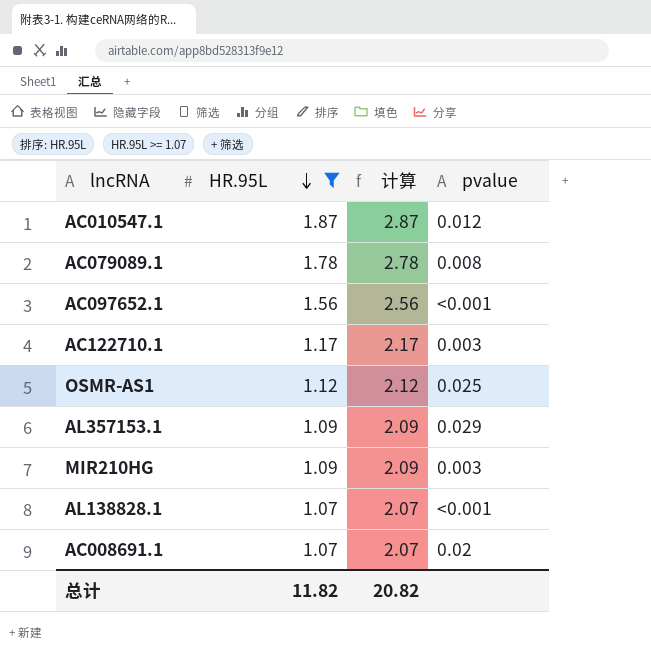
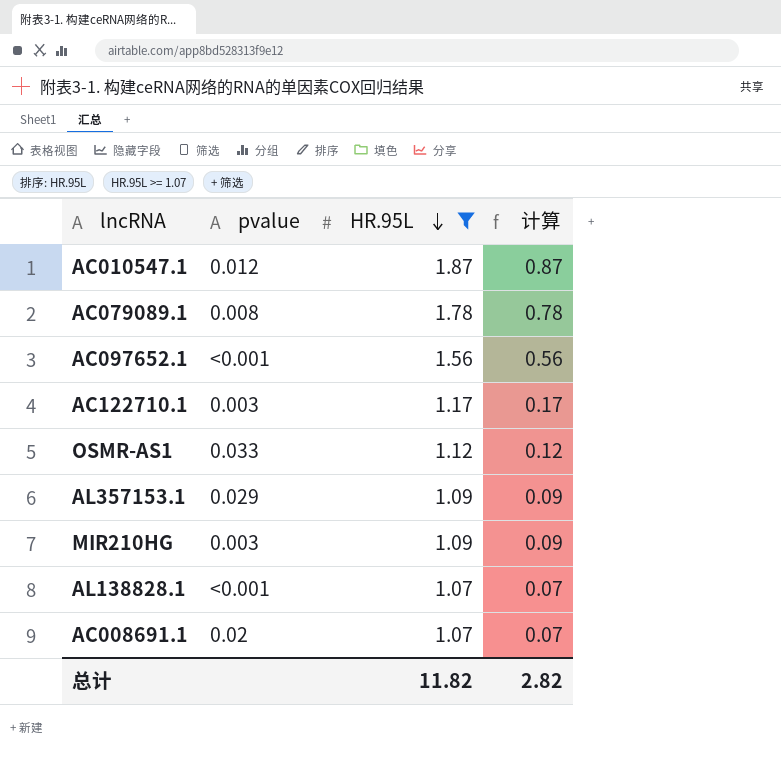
column pvalue | position: 4 -> 2
column 计算 | formula: [HR.95L] + 1 -> [HR.95L] - 1
OSMR-AS1 | pvalue: 0.025 -> 0.033
总计 | 计算: 20.82 -> 2.82

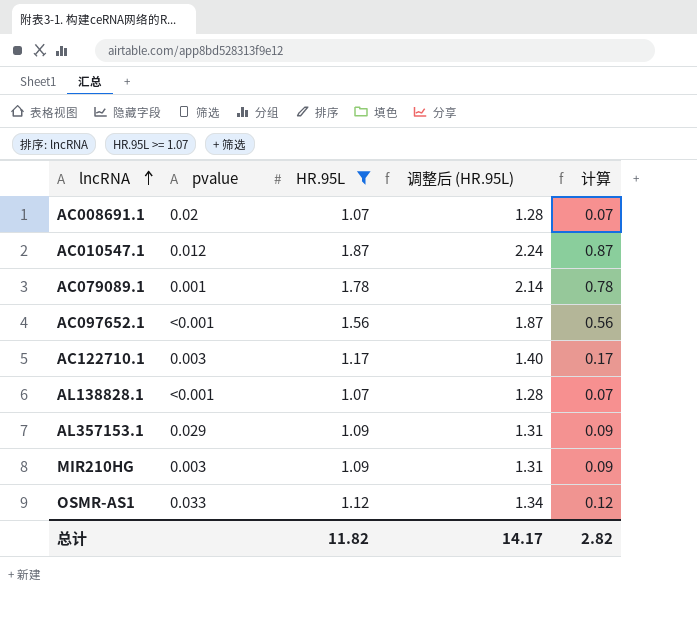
row order: HR.95L descending -> lncRNA ascending
column 调整后 (HR.95L) | formula: none -> [HR.95L] * 1.2
AC079089.1 | pvalue: 0.008 -> 0.001

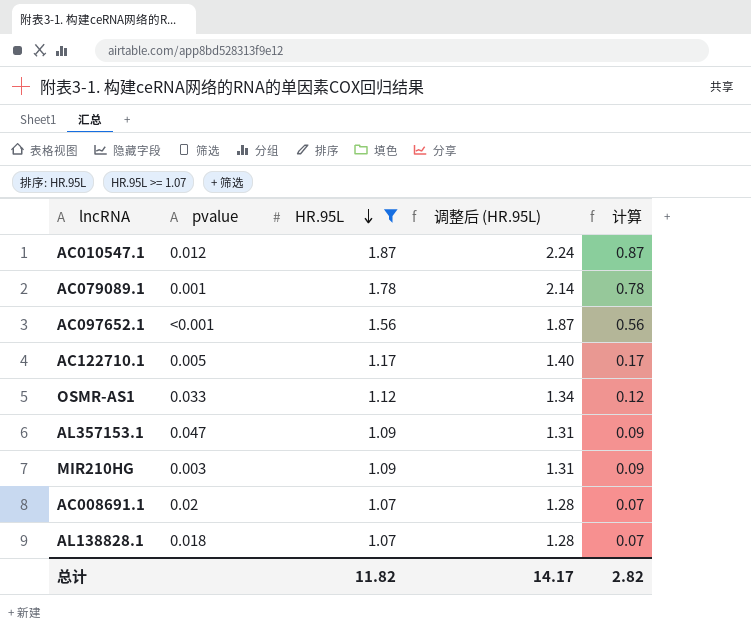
row order: lncRNA ascending -> HR.95L descending
AC122710.1 | pvalue: 0.003 -> 0.005
AL357153.1 | pvalue: 0.029 -> 0.047
AL138828.1 | pvalue: <0.001 -> 0.018

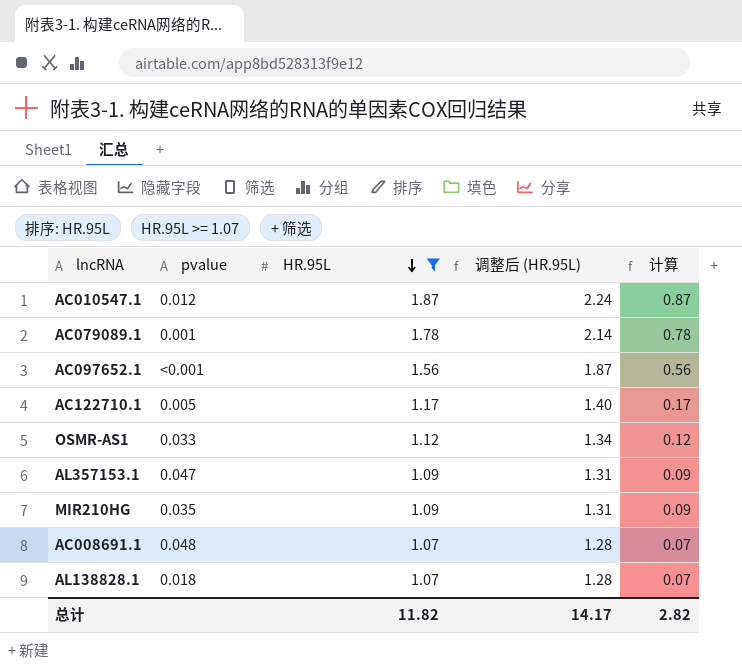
MIR210HG | pvalue: 0.003 -> 0.035
AC008691.1 | pvalue: 0.02 -> 0.048

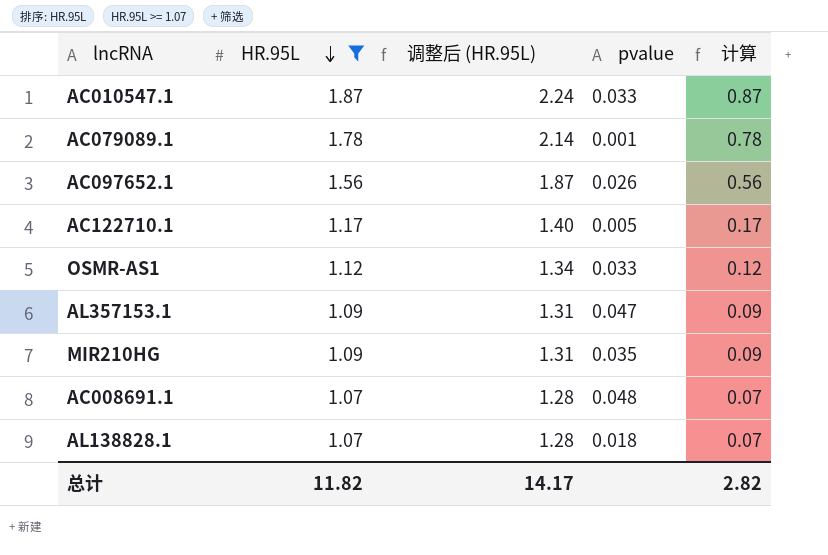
column pvalue | position: 2 -> 4
AC010547.1 | pvalue: 0.012 -> 0.033
AC097652.1 | pvalue: <0.001 -> 0.026

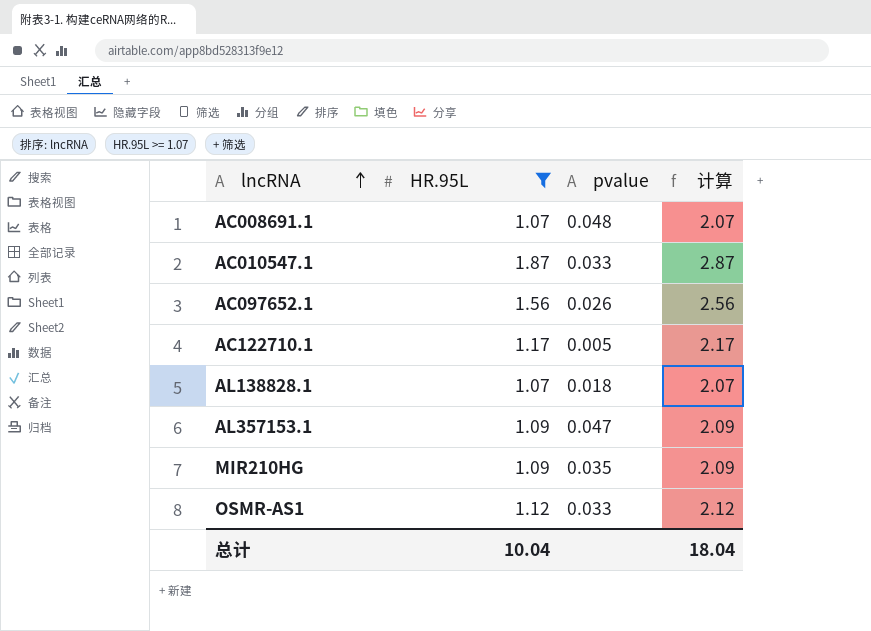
row order: HR.95L descending -> lncRNA ascending
column 调整后 (HR.95L) | formula: [HR.95L] * 1.2 -> none
column 计算 | formula: [HR.95L] - 1 -> [HR.95L] + 1
row AC079089.1: 1.78 | 2.14 | 0.001 | 0.78 -> none
总计 | HR.95L: 11.82 -> 10.04
总计 | 计算: 2.82 -> 18.04

